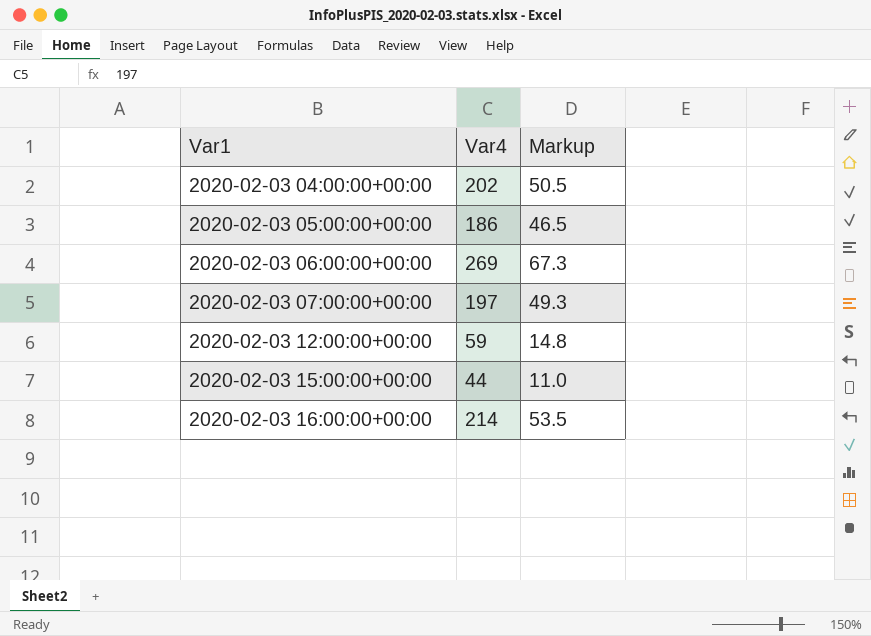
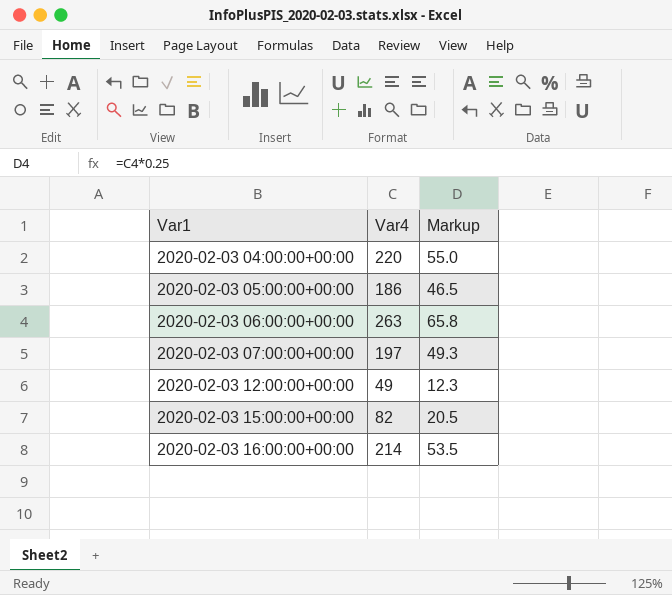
2020-02-03 04:00:00+00:00 | Var4: 202 -> 220
2020-02-03 04:00:00+00:00 | Markup: 50.5 -> 55.0
2020-02-03 06:00:00+00:00 | Var4: 269 -> 263
2020-02-03 06:00:00+00:00 | Markup: 67.3 -> 65.8
2020-02-03 12:00:00+00:00 | Var4: 59 -> 49
2020-02-03 12:00:00+00:00 | Markup: 14.8 -> 12.3
2020-02-03 15:00:00+00:00 | Var4: 44 -> 82
2020-02-03 15:00:00+00:00 | Markup: 11.0 -> 20.5

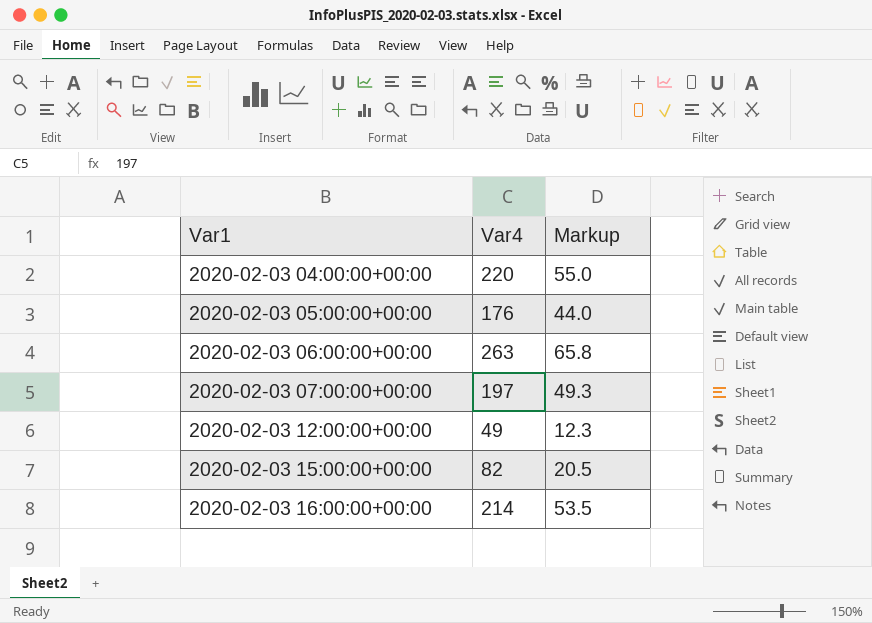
2020-02-03 05:00:00+00:00 | Var4: 186 -> 176
2020-02-03 05:00:00+00:00 | Markup: 46.5 -> 44.0

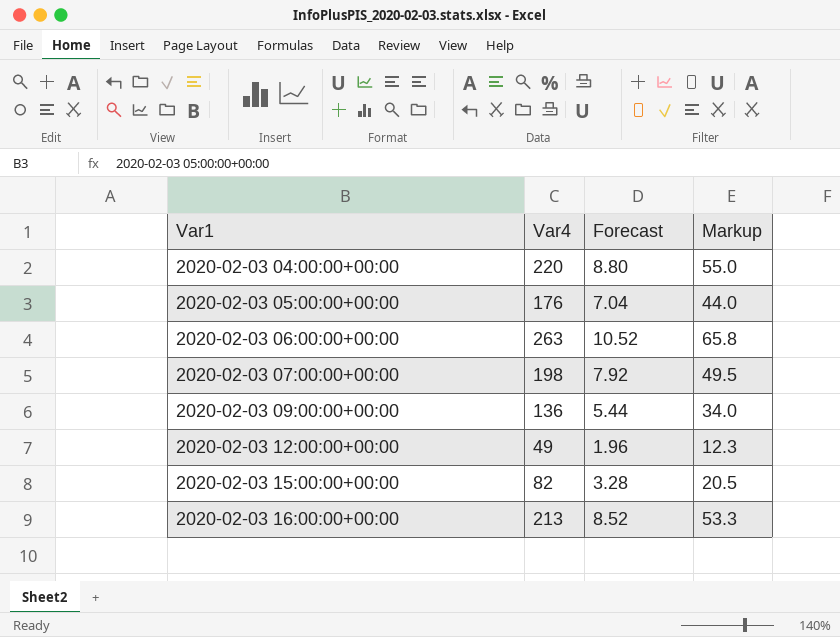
column Forecast | formula: none -> [Var4] * 0.04
2020-02-03 07:00:00+00:00 | Var4: 197 -> 198
2020-02-03 07:00:00+00:00 | Markup: 49.3 -> 49.5
row 2020-02-03 09:00:00+00:00: none -> 136 | 5.44 | 34.0
2020-02-03 16:00:00+00:00 | Var4: 214 -> 213
2020-02-03 16:00:00+00:00 | Markup: 53.5 -> 53.3

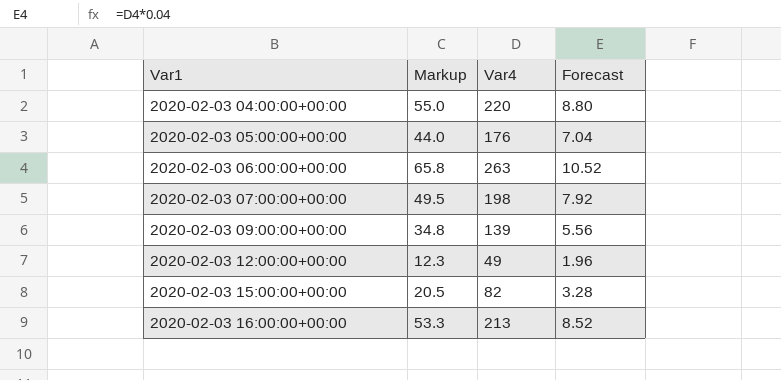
column Markup | position: 4 -> 2
2020-02-03 09:00:00+00:00 | Markup: 34.0 -> 34.8
2020-02-03 09:00:00+00:00 | Var4: 136 -> 139
2020-02-03 09:00:00+00:00 | Forecast: 5.44 -> 5.56

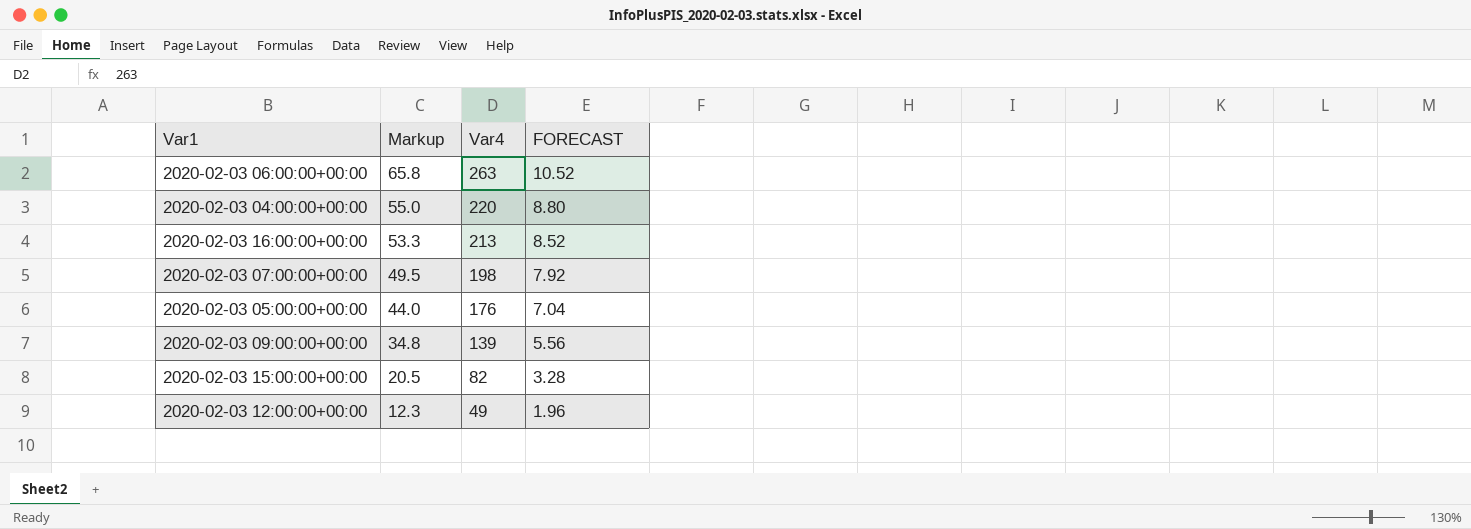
row order: Var1 ascending -> Markup descending
column name: Forecast -> FORECAST

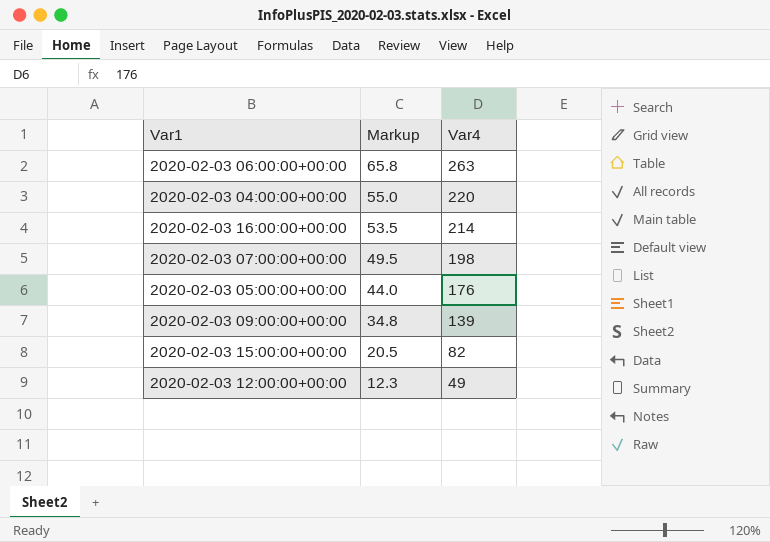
column FORECAST | formula: [Var4] * 0.04 -> none
2020-02-03 16:00:00+00:00 | Markup: 53.3 -> 53.5
2020-02-03 16:00:00+00:00 | Var4: 213 -> 214

